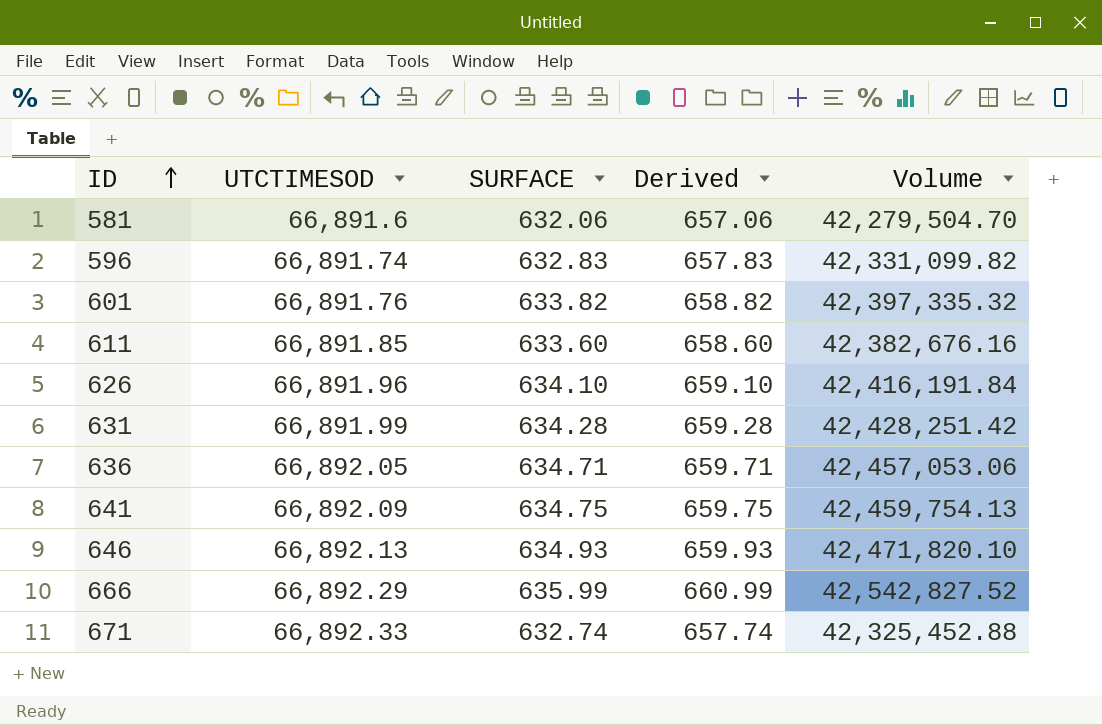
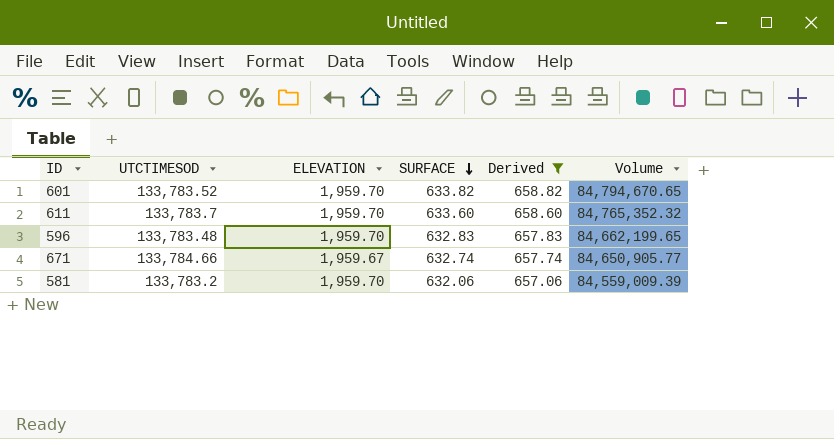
filter: none -> Derived <= 658.82
row order: ID ascending -> SURFACE descending
column ELEVATION | position: none -> 3
601 | UTCTIMESOD: 66,891.76 -> 133,783.52
601 | Volume: 42,397,335.32 -> 84,794,670.65
611 | UTCTIMESOD: 66,891.85 -> 133,783.7
611 | Volume: 42,382,676.16 -> 84,765,352.32
596 | UTCTIMESOD: 66,891.74 -> 133,783.48
596 | Volume: 42,331,099.82 -> 84,662,199.65
671 | UTCTIMESOD: 66,892.33 -> 133,784.66
671 | Volume: 42,325,452.88 -> 84,650,905.77
581 | UTCTIMESOD: 66,891.6 -> 133,783.2
581 | Volume: 42,279,504.70 -> 84,559,009.39

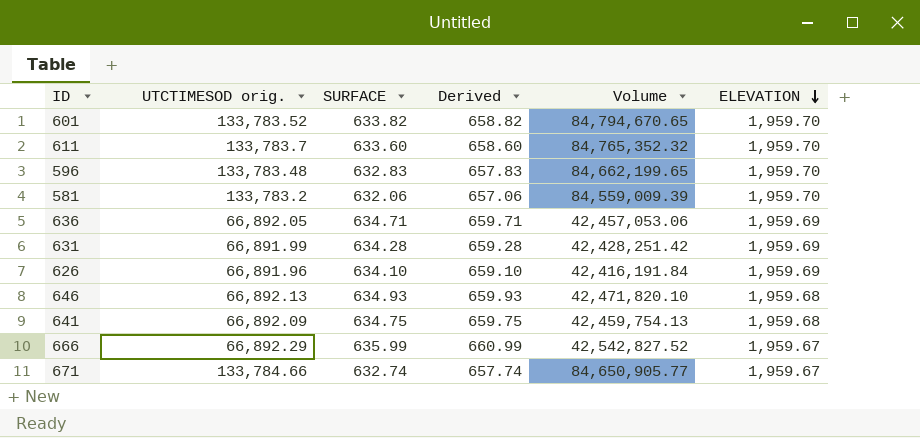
filter: Derived <= 658.82 -> none
row order: SURFACE descending -> ELEVATION descending
column name: UTCTIMESOD -> UTCTIMESOD orig.
column ELEVATION | position: 3 -> 6

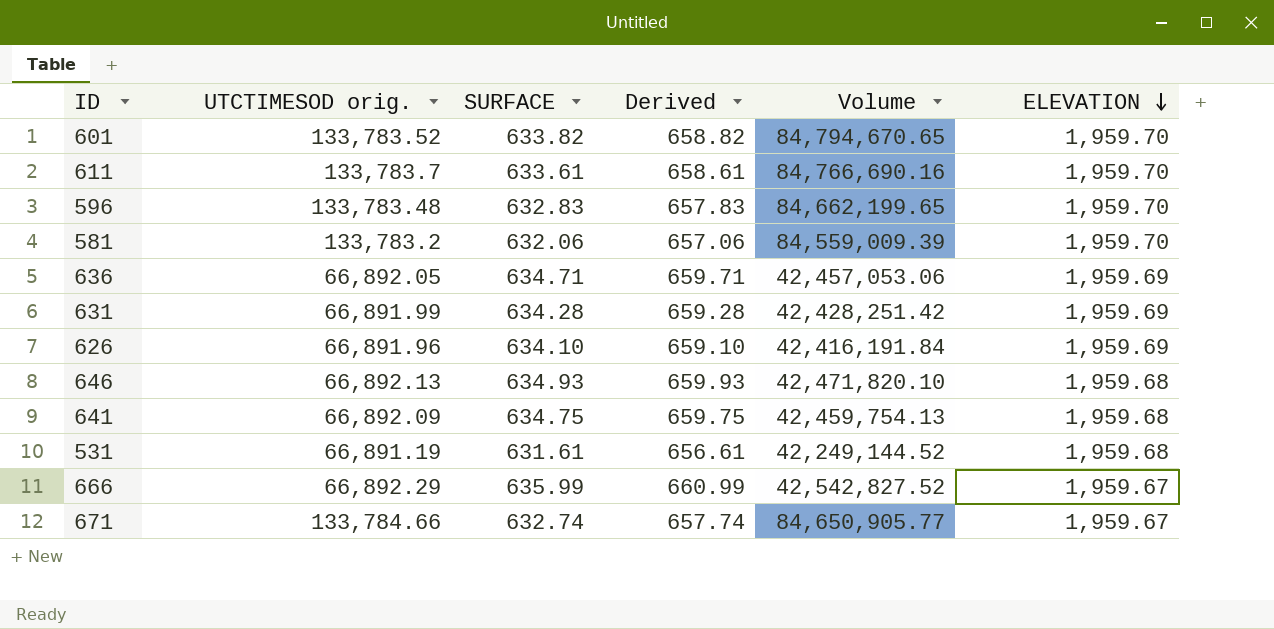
611 | SURFACE: 633.60 -> 633.61
611 | Derived: 658.60 -> 658.61
611 | Volume: 84,765,352.32 -> 84,766,690.16
row 531: none -> 66,891.19 | 631.61 | 656.61 | 42,249,144.52 | 1,959.68

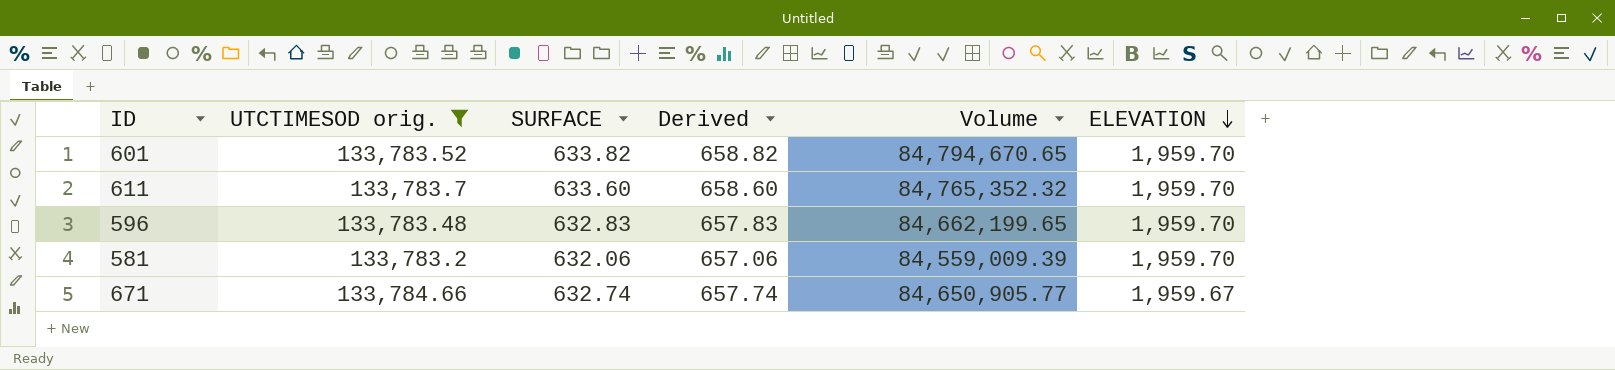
filter: none -> UTCTIMESOD orig. >= 133,783.2
611 | SURFACE: 633.61 -> 633.60
611 | Derived: 658.61 -> 658.60
611 | Volume: 84,766,690.16 -> 84,765,352.32

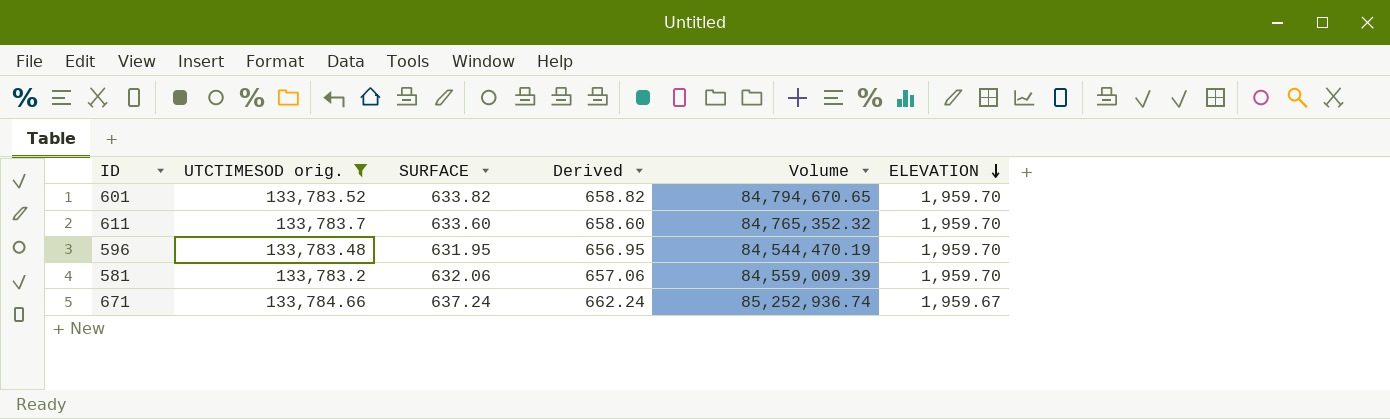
596 | SURFACE: 632.83 -> 631.95
596 | Derived: 657.83 -> 656.95
596 | Volume: 84,662,199.65 -> 84,544,470.19
671 | SURFACE: 632.74 -> 637.24
671 | Derived: 657.74 -> 662.24
671 | Volume: 84,650,905.77 -> 85,252,936.74

